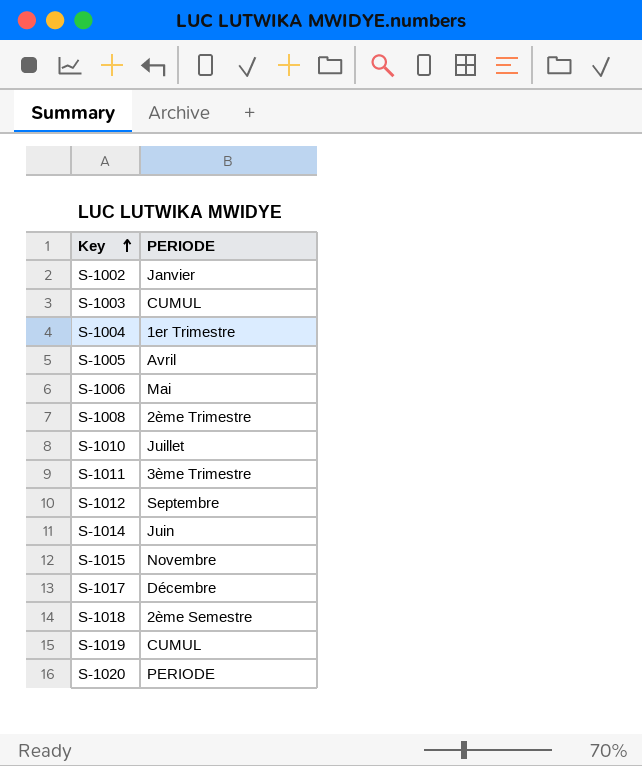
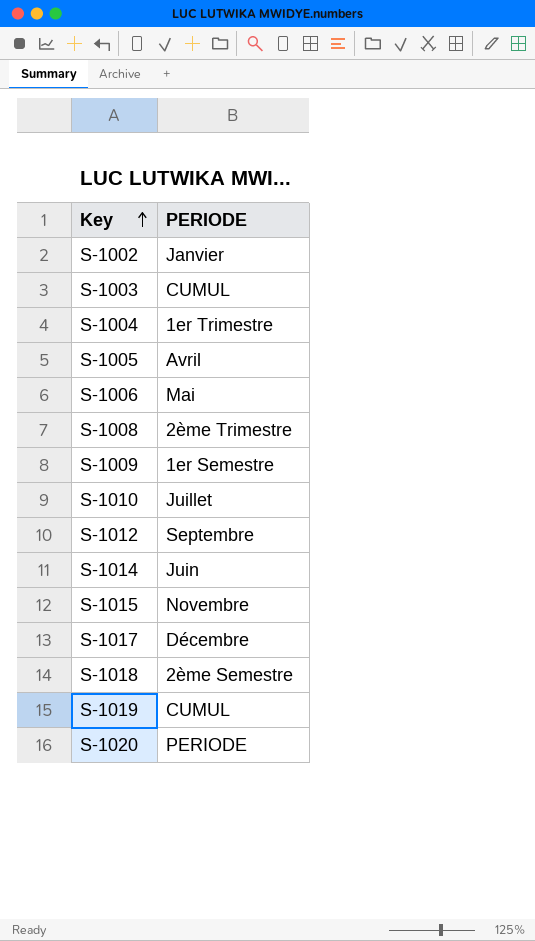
row S-1011: 3ème Trimestre -> none
row S-1009: none -> 1er Semestre

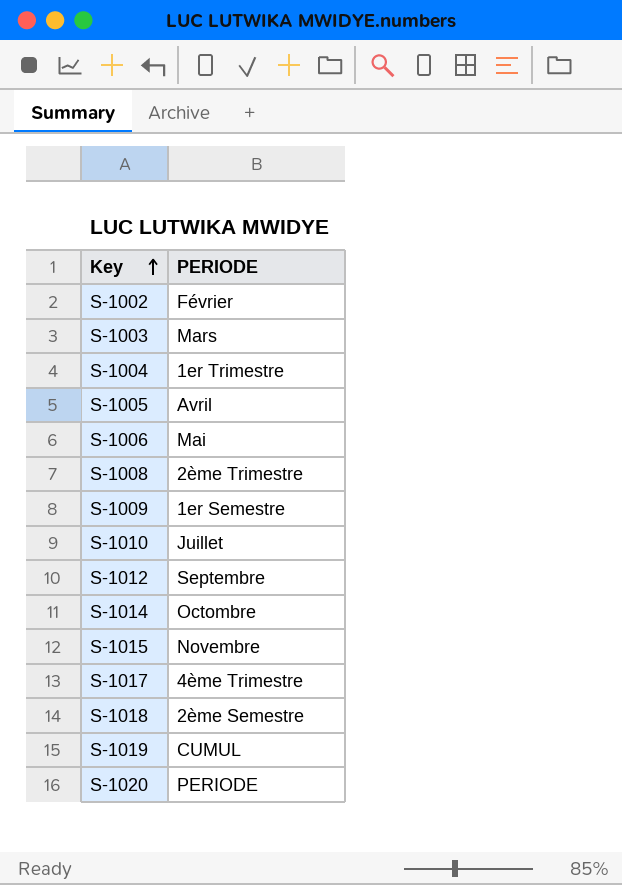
S-1002 | PERIODE: Janvier -> Février
S-1003 | PERIODE: CUMUL -> Mars
S-1014 | PERIODE: Juin -> Octombre
S-1017 | PERIODE: Décembre -> 4ème Trimestre

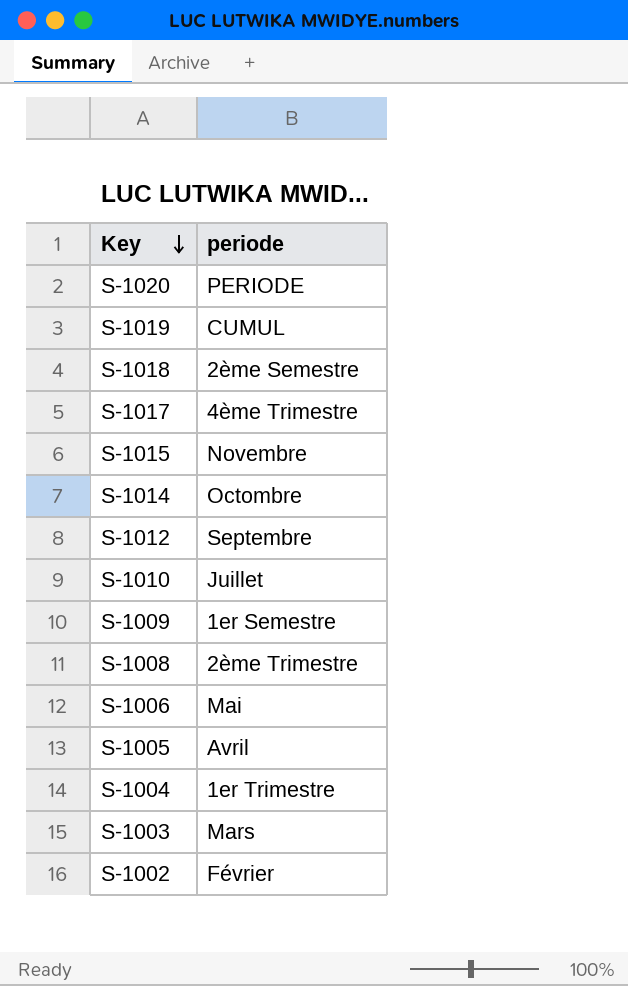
row order: Key ascending -> Key descending
column name: PERIODE -> periode

